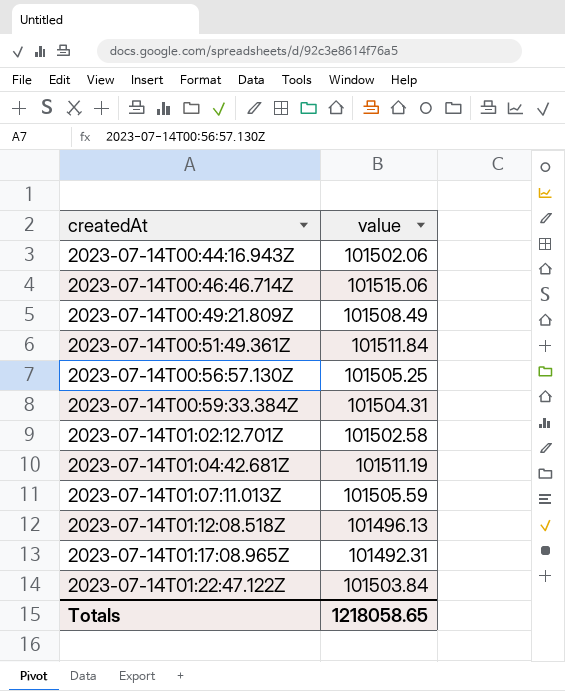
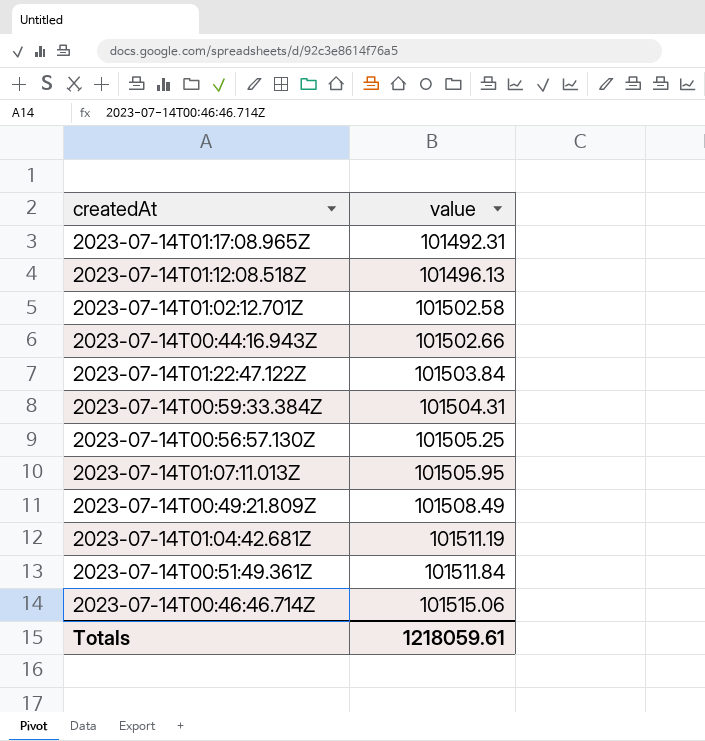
row order: createdAt ascending -> value ascending
2023-07-14T00:44:16.943Z | value: 101502.06 -> 101502.66
2023-07-14T01:07:11.013Z | value: 101505.59 -> 101505.95
Totals | value: 1218058.65 -> 1218059.61

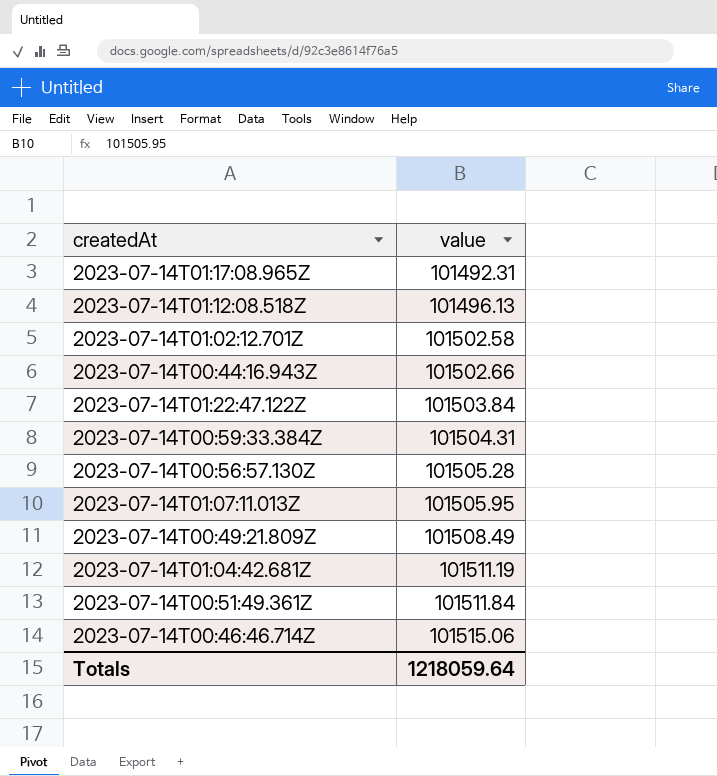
2023-07-14T00:56:57.130Z | value: 101505.25 -> 101505.28
Totals | value: 1218059.61 -> 1218059.64

